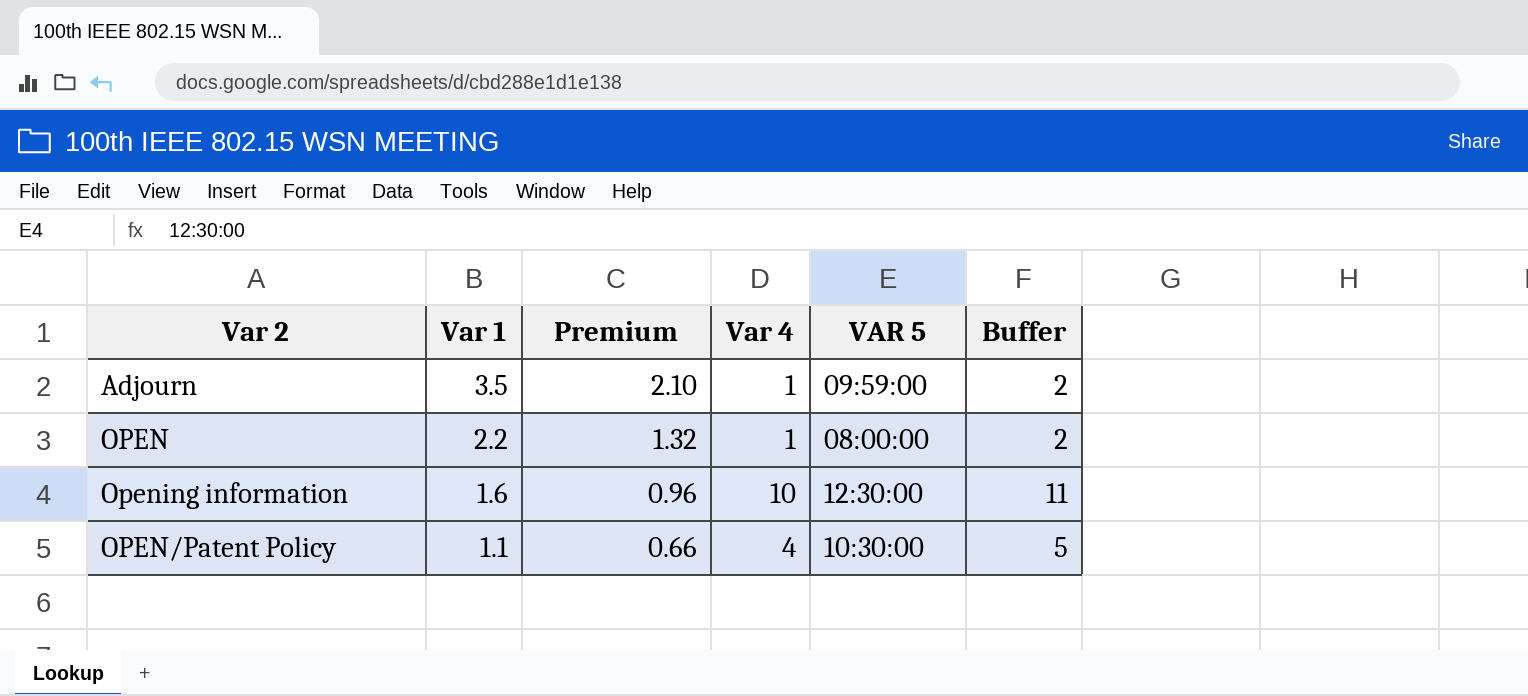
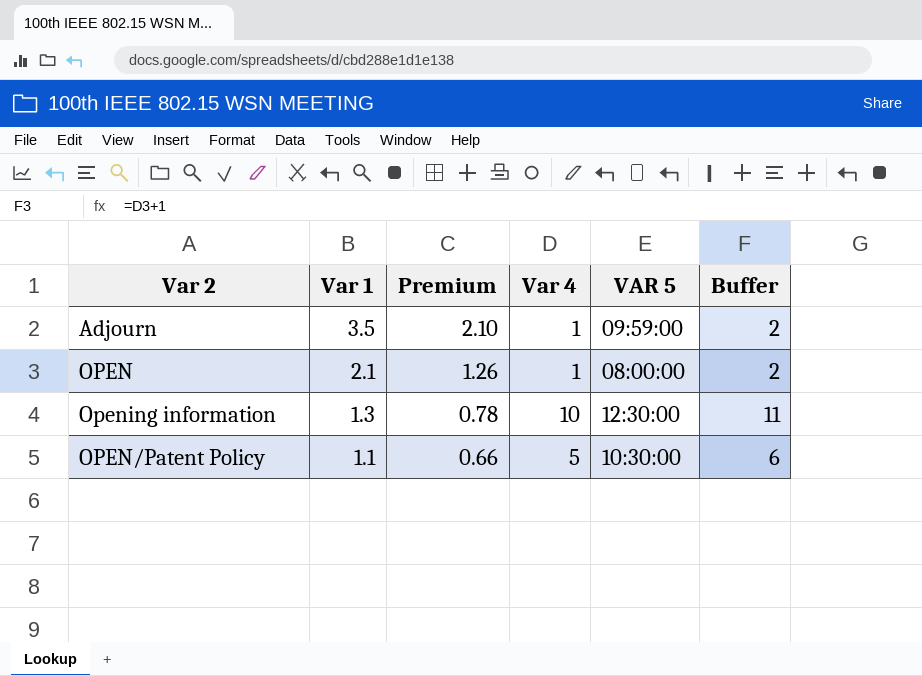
OPEN | Var 1: 2.2 -> 2.1
OPEN | Premium: 1.32 -> 1.26
Opening information | Var 1: 1.6 -> 1.3
Opening information | Premium: 0.96 -> 0.78
OPEN/Patent Policy | Var 4: 4 -> 5
OPEN/Patent Policy | Buffer: 5 -> 6

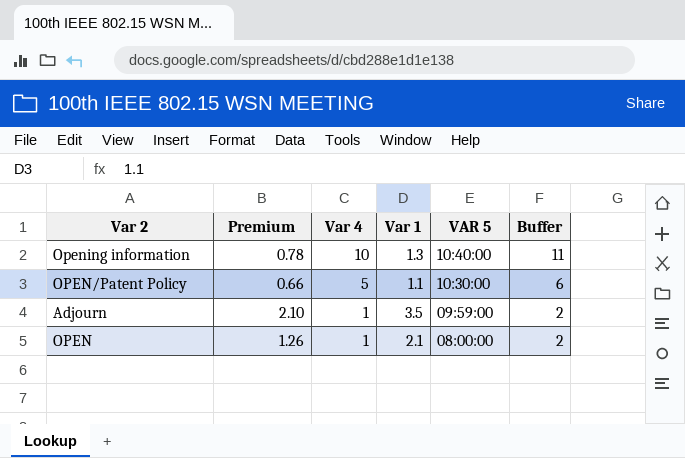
row order: Var 1 descending -> Var 4 descending
column Var 1 | position: 2 -> 4
Opening information | VAR 5: 12:30:00 -> 10:40:00

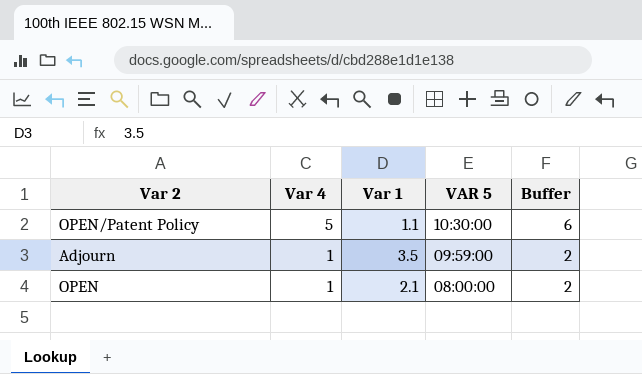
column Premium | formula: [Var 1] * 0.6 -> none
row Opening information: 0.78 | 10 | 1.3 | 10:40:00 | 11 -> none

